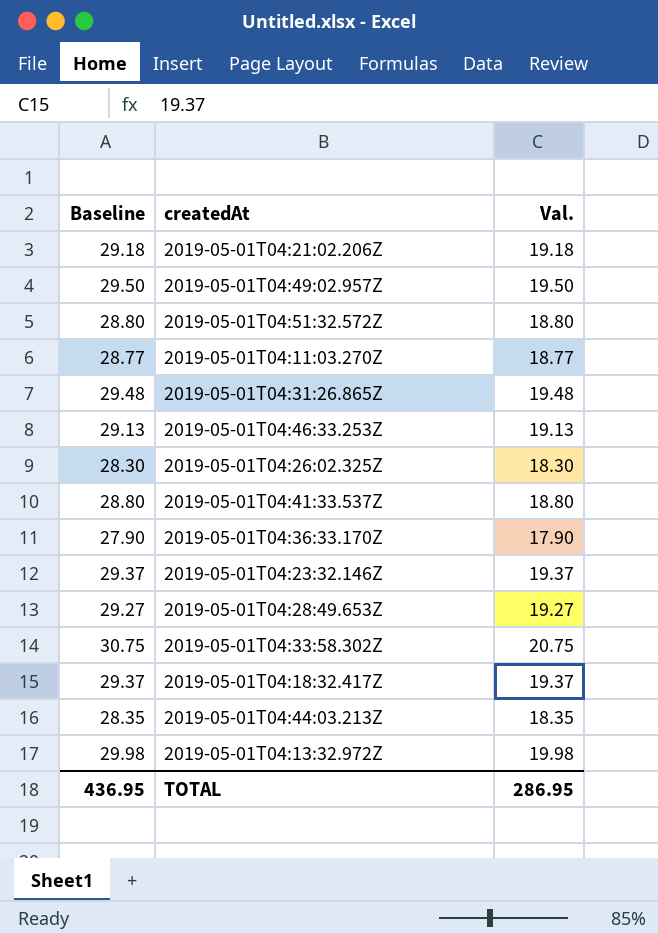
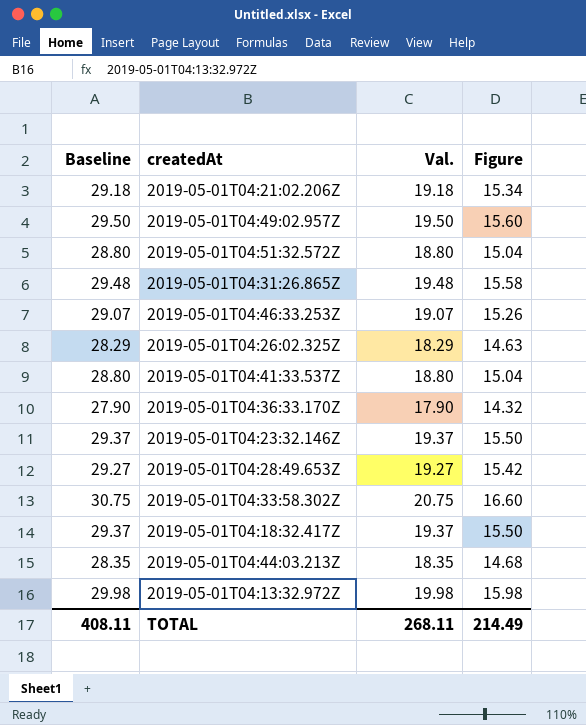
column Figure | formula: none -> [Val.] * 0.8
row 2019-05-01T04:11:03.270Z: 28.77 | 18.77 -> none
2019-05-01T04:46:33.253Z | Baseline: 29.13 -> 29.07
2019-05-01T04:46:33.253Z | Val.: 19.13 -> 19.07
2019-05-01T04:26:02.325Z | Baseline: 28.30 -> 28.29
2019-05-01T04:26:02.325Z | Val.: 18.30 -> 18.29
TOTAL | Baseline: 436.95 -> 408.11
TOTAL | Val.: 286.95 -> 268.11

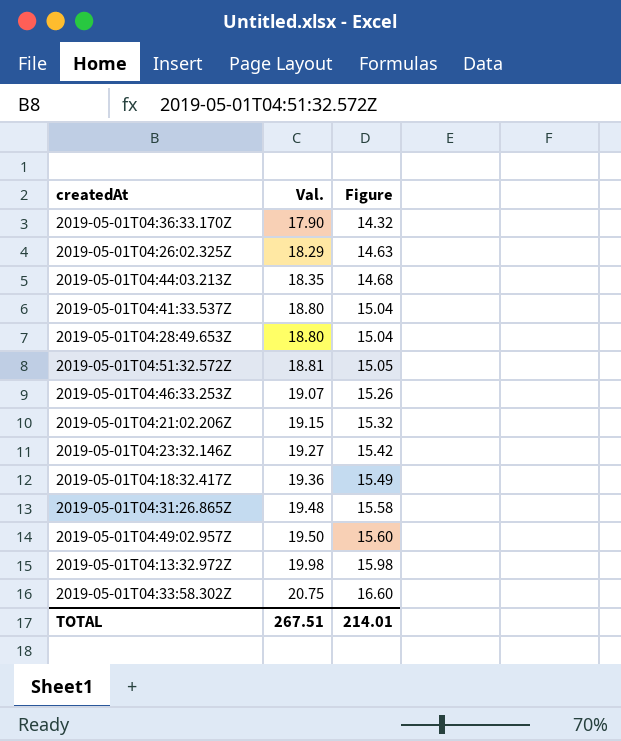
row order: none -> Val. ascending
column Baseline | formula: [Val.] + 10 -> none
2019-05-01T04:28:49.653Z | Val.: 19.27 -> 18.80
2019-05-01T04:28:49.653Z | Figure: 15.42 -> 15.04
2019-05-01T04:51:32.572Z | Val.: 18.80 -> 18.81
2019-05-01T04:51:32.572Z | Figure: 15.04 -> 15.05
2019-05-01T04:21:02.206Z | Val.: 19.18 -> 19.15
2019-05-01T04:21:02.206Z | Figure: 15.34 -> 15.32
2019-05-01T04:23:32.146Z | Val.: 19.37 -> 19.27
2019-05-01T04:23:32.146Z | Figure: 15.50 -> 15.42
2019-05-01T04:18:32.417Z | Val.: 19.37 -> 19.36
2019-05-01T04:18:32.417Z | Figure: 15.50 -> 15.49
TOTAL | Val.: 268.11 -> 267.51
TOTAL | Figure: 214.49 -> 214.01

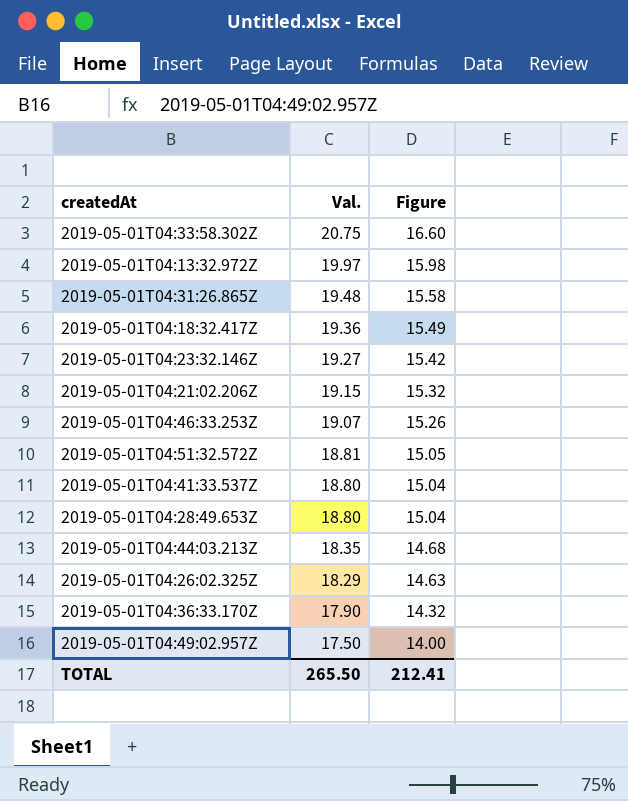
row order: Val. ascending -> Val. descending
2019-05-01T04:13:32.972Z | Val.: 19.98 -> 19.97
2019-05-01T04:49:02.957Z | Val.: 19.50 -> 17.50
2019-05-01T04:49:02.957Z | Figure: 15.60 -> 14.00
TOTAL | Val.: 267.51 -> 265.50
TOTAL | Figure: 214.01 -> 212.41

